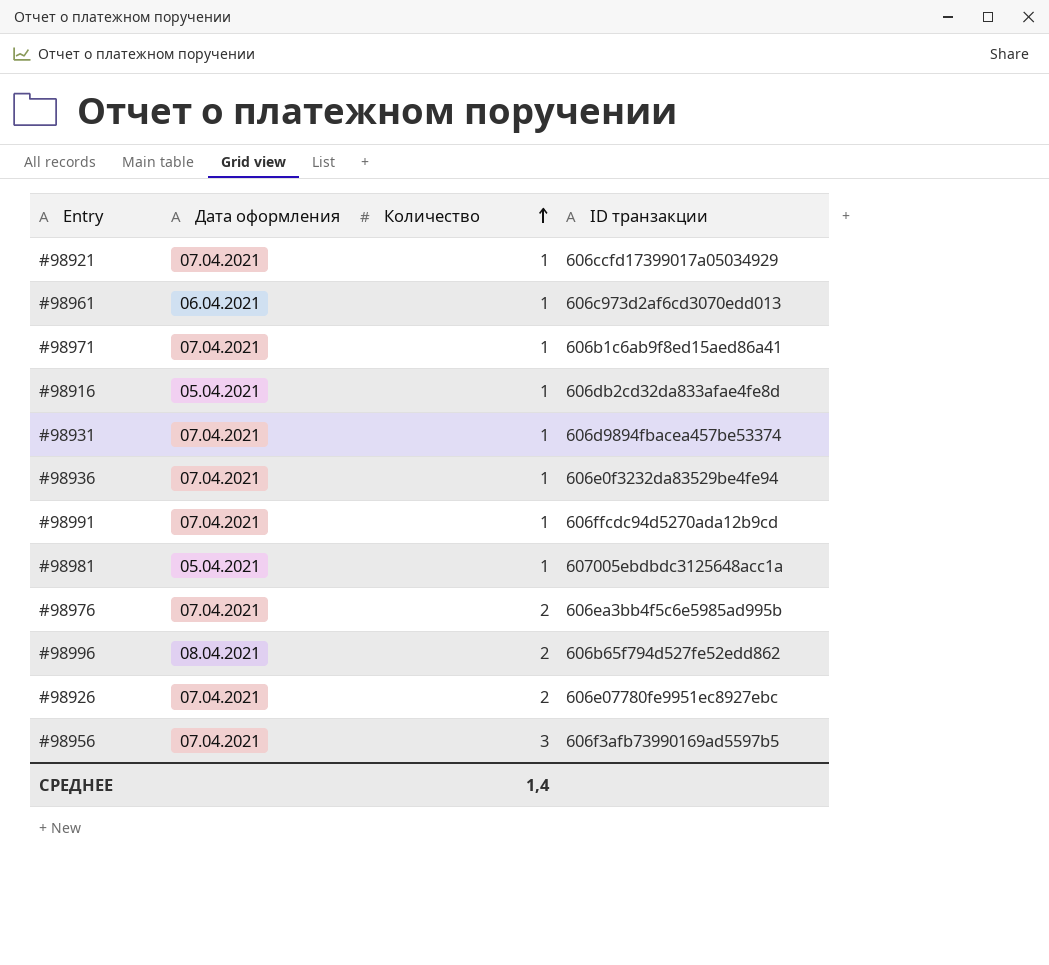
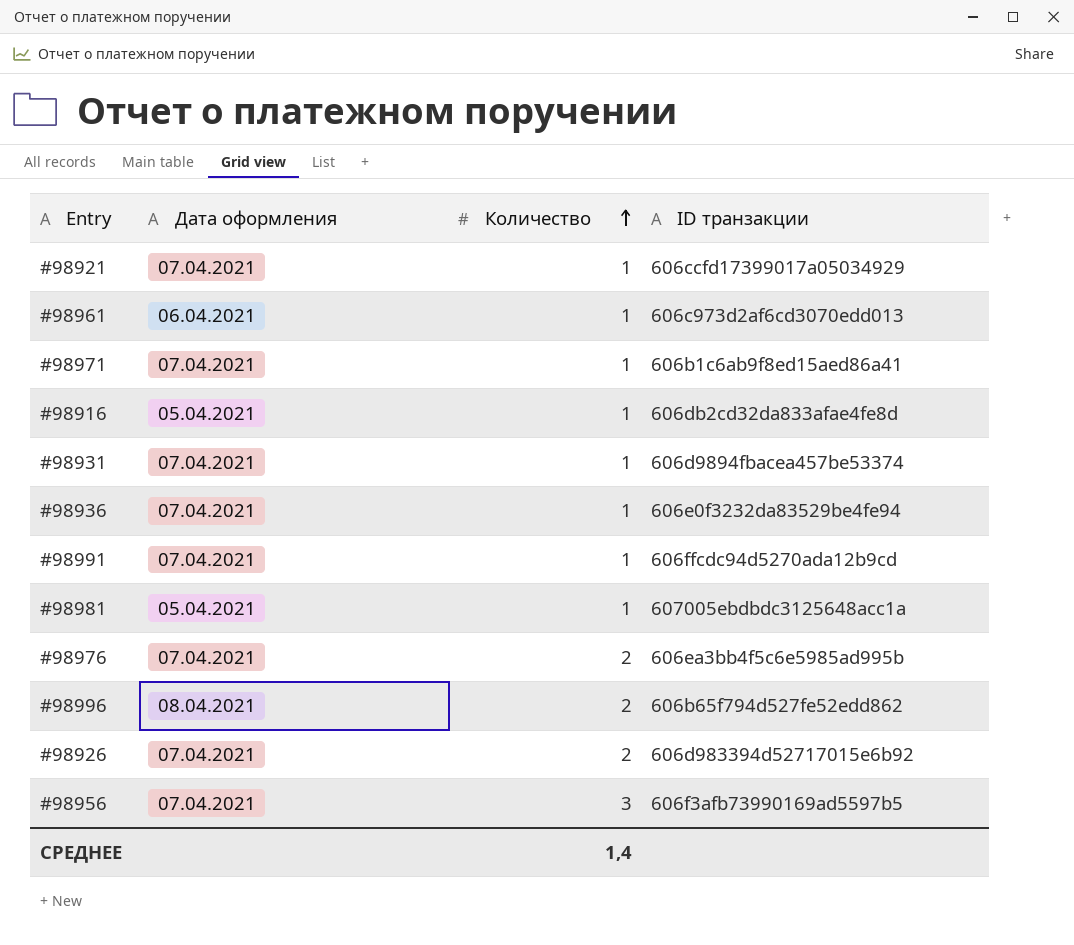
#98926 | ID транзакции: 606e07780fe9951ec8927ebc -> 606d983394d52717015e6b92

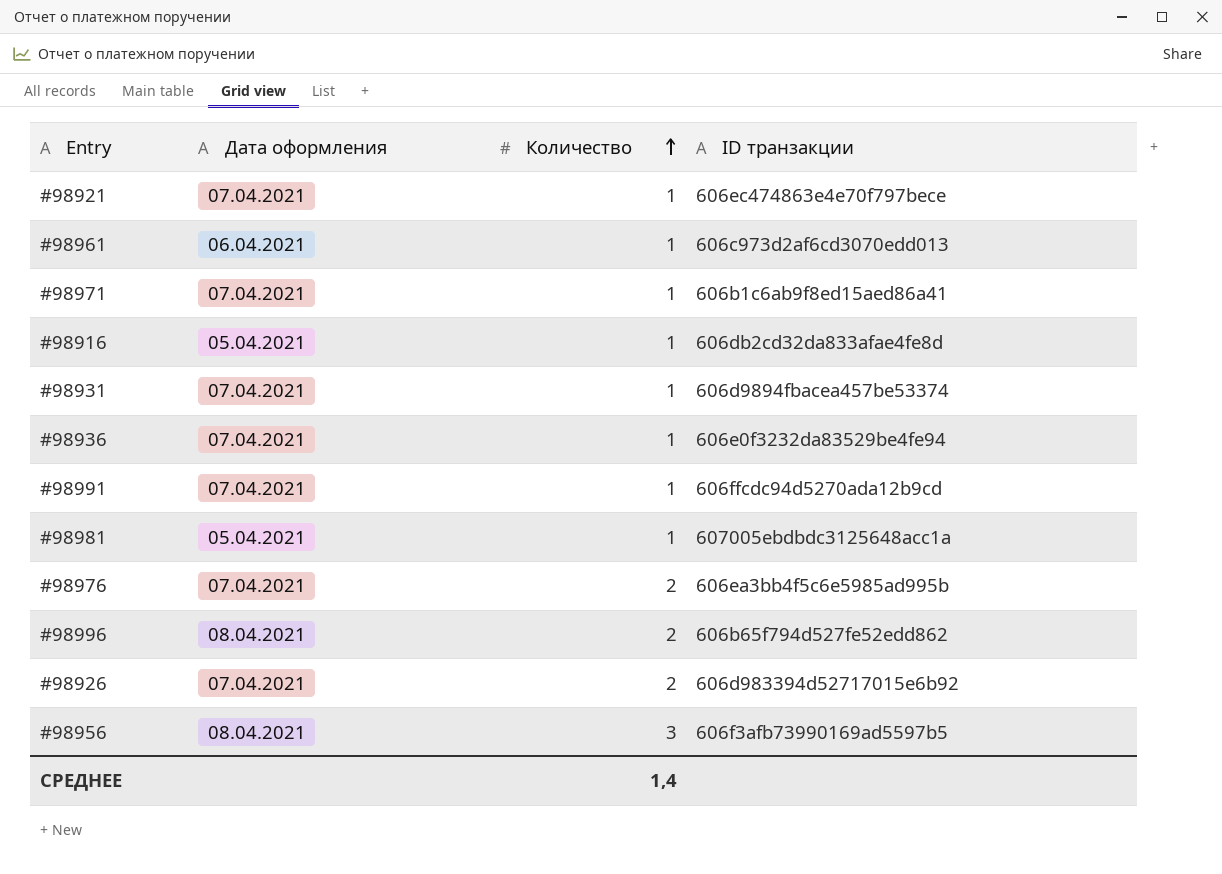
#98921 | ID транзакции: 606ccfd17399017a05034929 -> 606ec474863e4e70f797bece
#98956 | Дата оформления: 07.04.2021 -> 08.04.2021

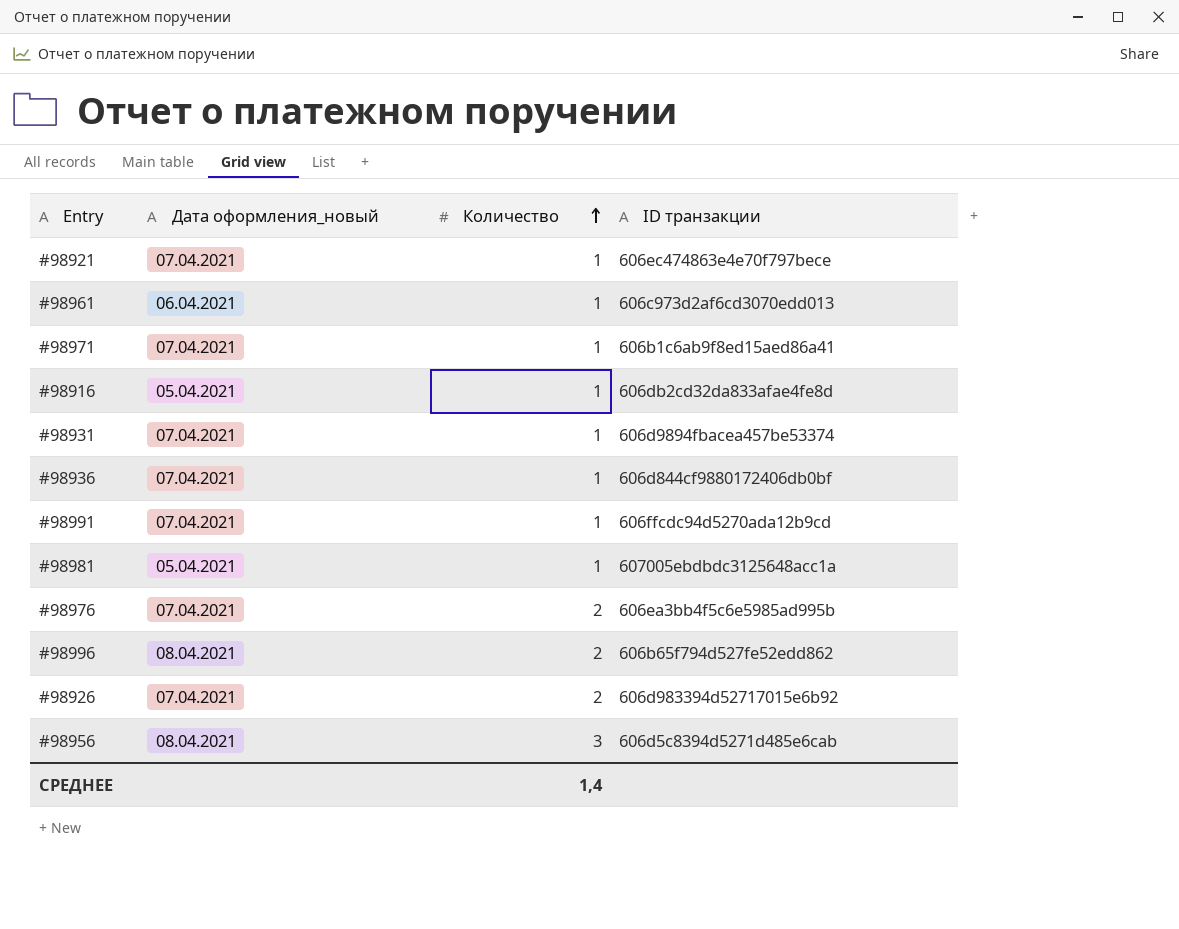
column name: Дата оформления -> Дата оформления_новый
#98936 | ID транзакции: 606e0f3232da83529be4fe94 -> 606d844cf9880172406db0bf
#98956 | ID транзакции: 606f3afb73990169ad5597b5 -> 606d5c8394d5271d485e6cab

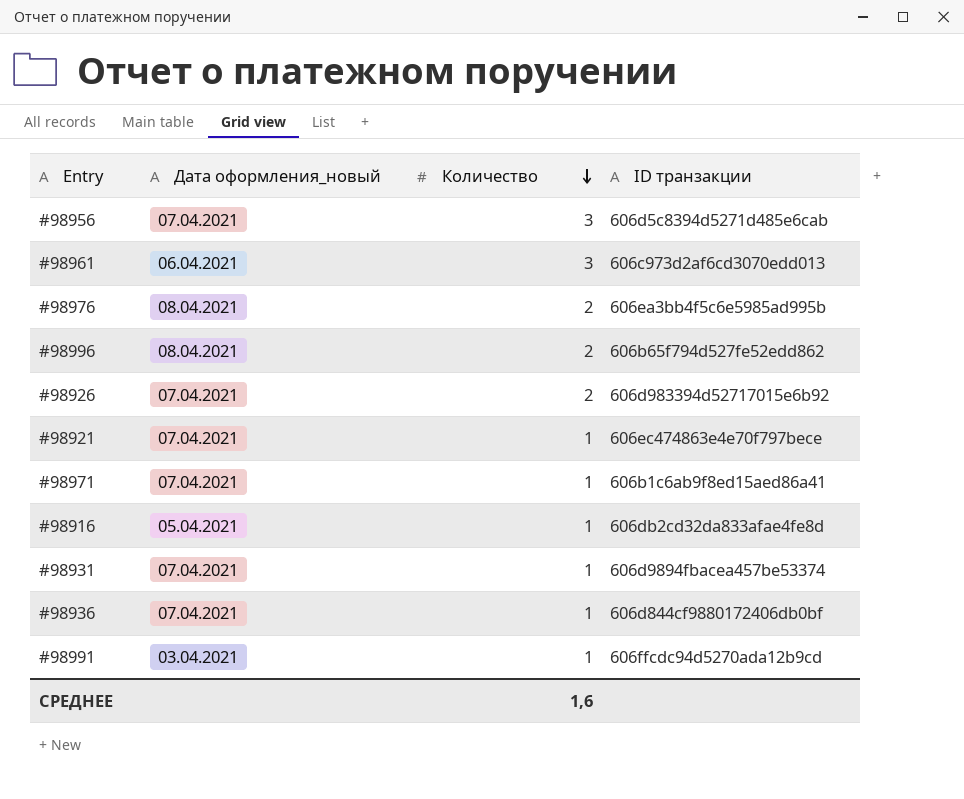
row order: Количество ascending -> Количество descending
row #98981: 05.04.2021 | 1 | 607005ebdbdc3125648acc1a -> none
#98956 | Дата оформления_новый: 08.04.2021 -> 07.04.2021
#98961 | Количество: 1 -> 3
#98976 | Дата оформления_новый: 07.04.2021 -> 08.04.2021
#98991 | Дата оформления_новый: 07.04.2021 -> 03.04.2021
СРЕДНЕЕ | Количество: 1,4 -> 1,6

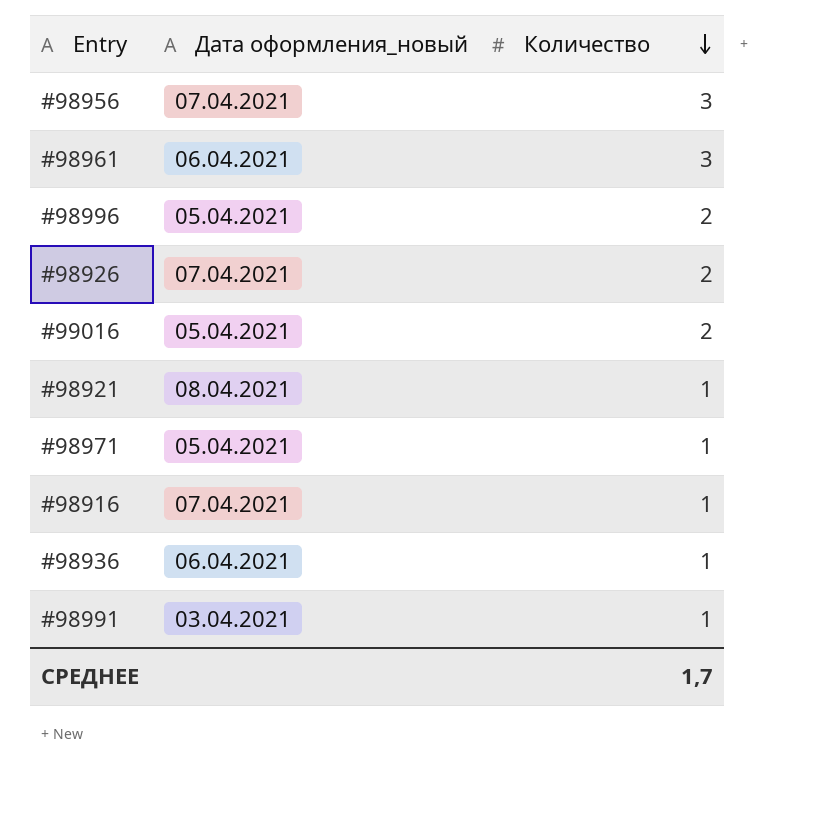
column ID транзакции | position: 4 -> none
row #98976: 08.04.2021 | 2 | 606ea3bb4f5c6e5985ad995b -> none
row #98931: 07.04.2021 | 1 | 606d9894fbacea457be53374 -> none
#98996 | Дата оформления_новый: 08.04.2021 -> 05.04.2021
row #99016: none -> 05.04.2021 | 2
#98921 | Дата оформления_новый: 07.04.2021 -> 08.04.2021
#98971 | Дата оформления_новый: 07.04.2021 -> 05.04.2021
#98916 | Дата оформления_новый: 05.04.2021 -> 07.04.2021
#98936 | Дата оформления_новый: 07.04.2021 -> 06.04.2021
СРЕДНЕЕ | Количество: 1,6 -> 1,7

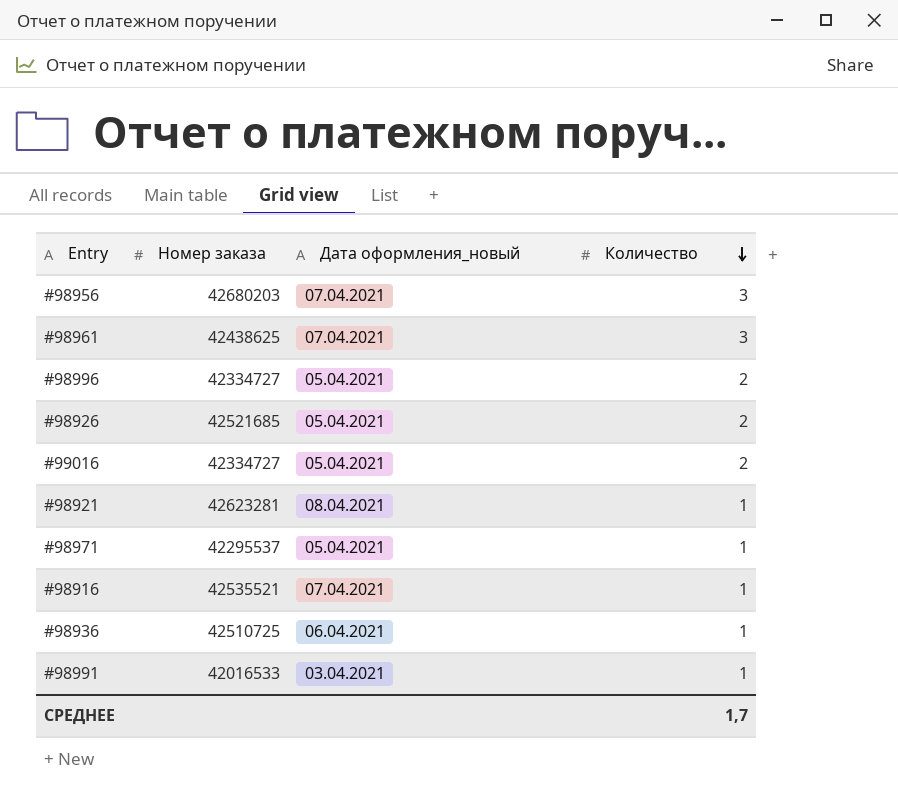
column Номер заказа | position: none -> 2
#98961 | Дата оформления_новый: 06.04.2021 -> 07.04.2021
#98926 | Дата оформления_новый: 07.04.2021 -> 05.04.2021

